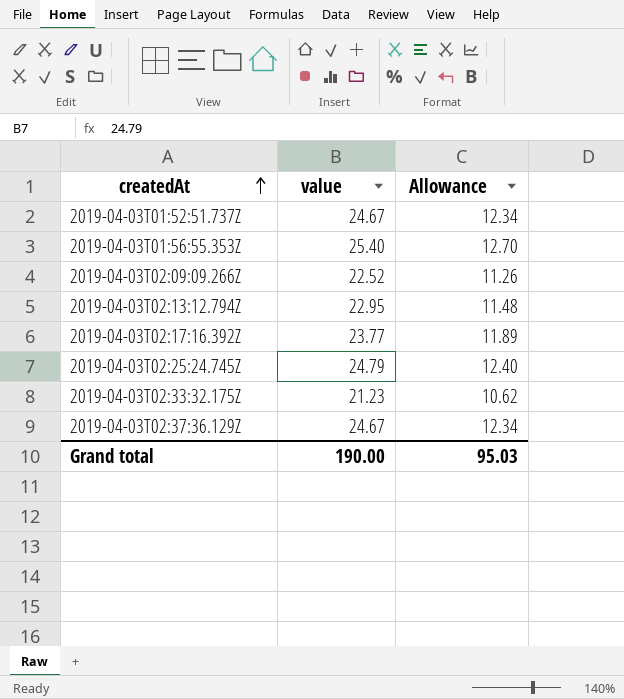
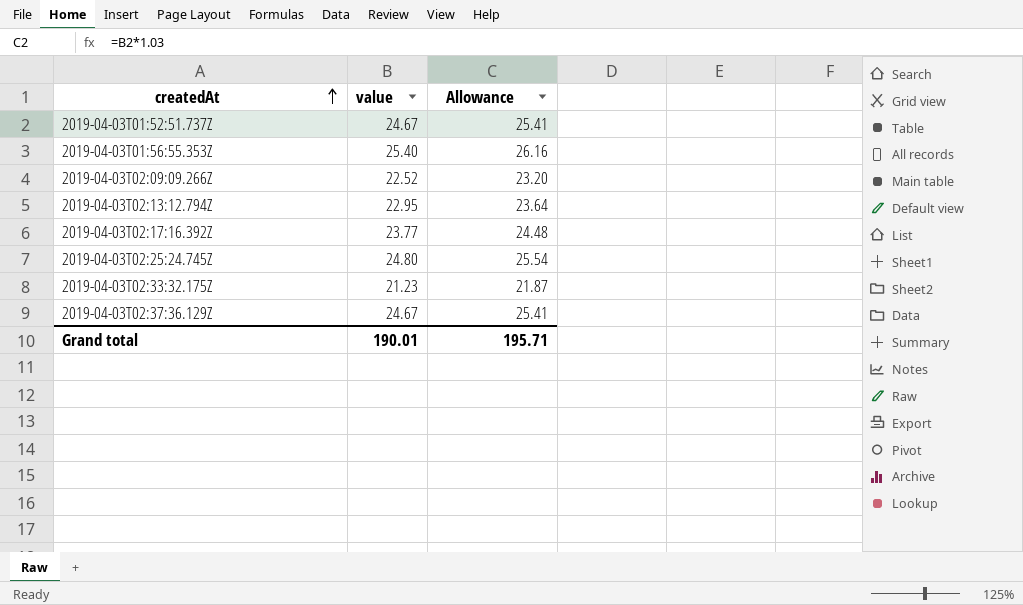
column Allowance | formula: [value] * 0.5 -> [value] * 1.03
2019-04-03T02:25:24.745Z | value: 24.79 -> 24.80
Grand total | value: 190.00 -> 190.01
Grand total | Allowance: 95.03 -> 195.71

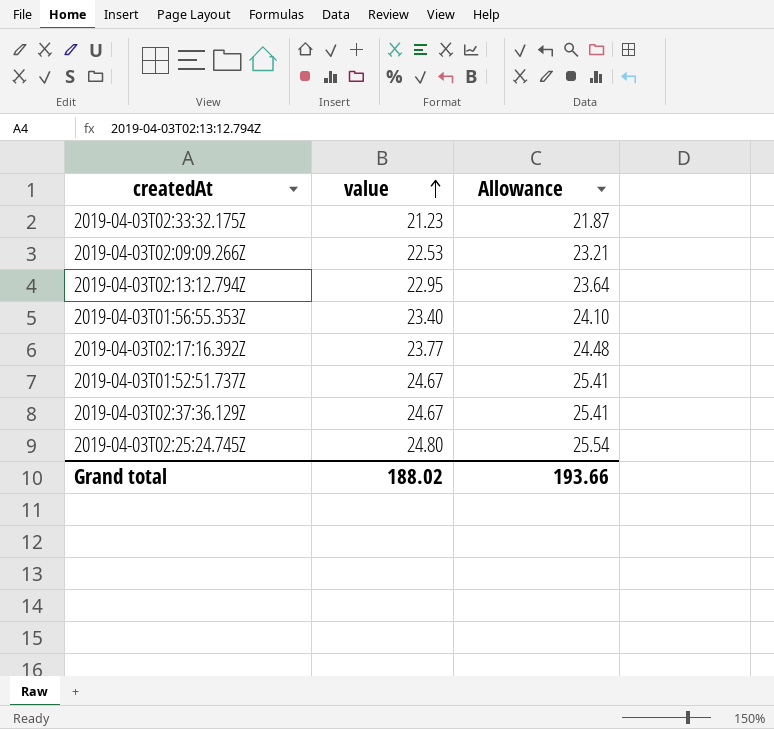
row order: createdAt ascending -> value ascending
2019-04-03T02:09:09.266Z | value: 22.52 -> 22.53
2019-04-03T02:09:09.266Z | Allowance: 23.20 -> 23.21
2019-04-03T01:56:55.353Z | value: 25.40 -> 23.40
2019-04-03T01:56:55.353Z | Allowance: 26.16 -> 24.10
Grand total | value: 190.01 -> 188.02
Grand total | Allowance: 195.71 -> 193.66

